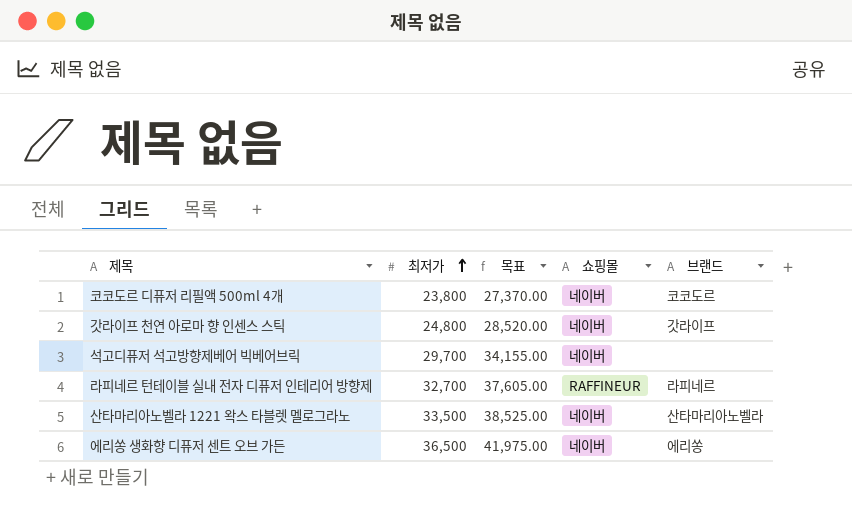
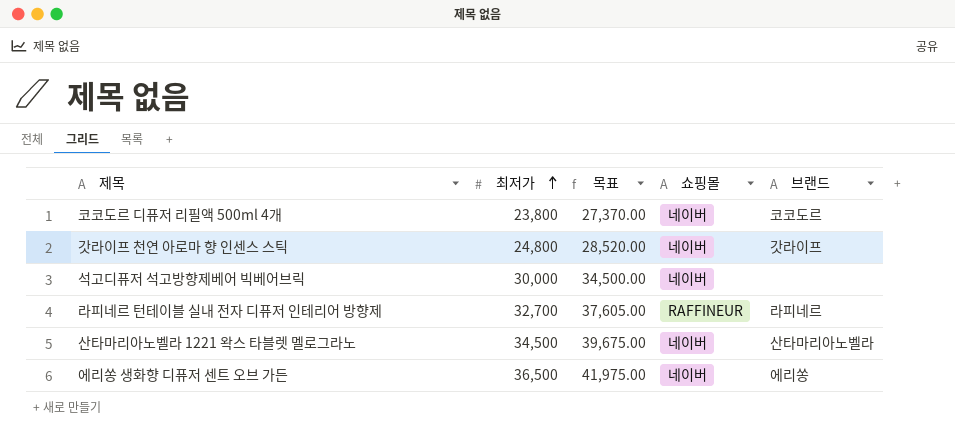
석고디퓨저 석고방향제베어 빅베어브릭 | 최저가: 29,700 -> 30,000
석고디퓨저 석고방향제베어 빅베어브릭 | 목표: 34,155.00 -> 34,500.00
산타마리아노벨라 1221 왁스 타블렛 멜로그라노 | 최저가: 33,500 -> 34,500
산타마리아노벨라 1221 왁스 타블렛 멜로그라노 | 목표: 38,525.00 -> 39,675.00

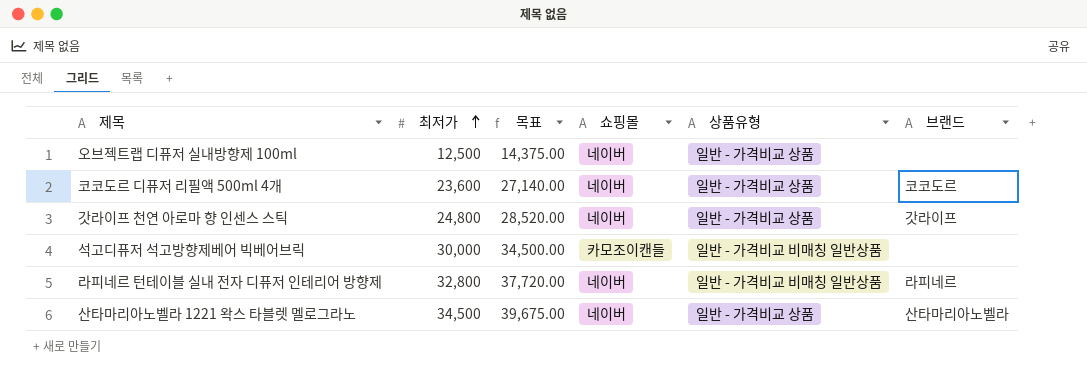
column 상품유형 | position: none -> 5
row 에리쏭 생화향 디퓨저 센트 오브 가든: 36,500 | 41,975.00 | 네이버 | 에리쏭 -> none
row 오브젝트랩 디퓨저 실내방향제 100ml: none -> 12,500 | 14,375.00 | 네이버 | 일반 - 가격비교 상품 | none
코코도르 디퓨저 리필액 500ml 4개 | 최저가: 23,800 -> 23,600
코코도르 디퓨저 리필액 500ml 4개 | 목표: 27,370.00 -> 27,140.00
석고디퓨저 석고방향제베어 빅베어브릭 | 쇼핑몰: 네이버 -> 카모조이캔들
라피네르 턴테이블 실내 전자 디퓨저 인테리어 방향제 | 최저가: 32,700 -> 32,800
라피네르 턴테이블 실내 전자 디퓨저 인테리어 방향제 | 목표: 37,605.00 -> 37,720.00
라피네르 턴테이블 실내 전자 디퓨저 인테리어 방향제 | 쇼핑몰: RAFFINEUR -> 네이버

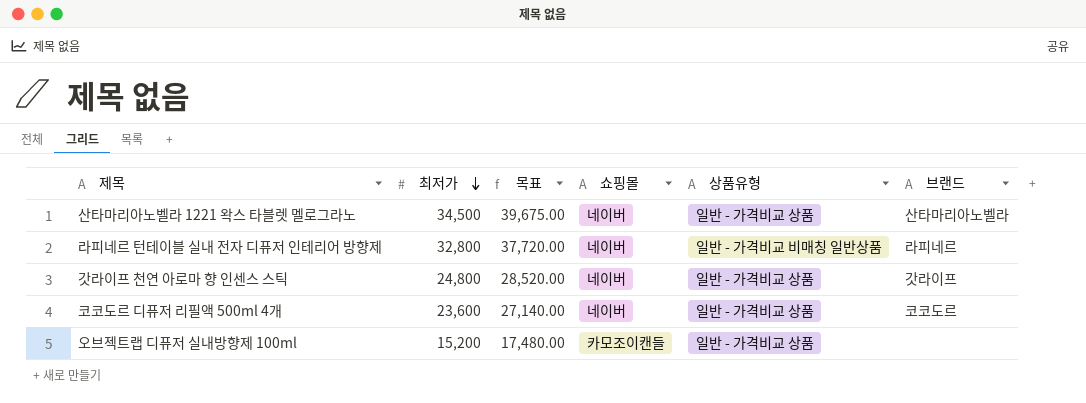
row order: 최저가 ascending -> 최저가 descending
row 석고디퓨저 석고방향제베어 빅베어브릭: 30,000 | 34,500.00 | 카모조이캔들 | 일반 - 가격비교 비매칭 일반상품 | none -> none
오브젝트랩 디퓨저 실내방향제 100ml | 최저가: 12,500 -> 15,200
오브젝트랩 디퓨저 실내방향제 100ml | 목표: 14,375.00 -> 17,480.00
오브젝트랩 디퓨저 실내방향제 100ml | 쇼핑몰: 네이버 -> 카모조이캔들

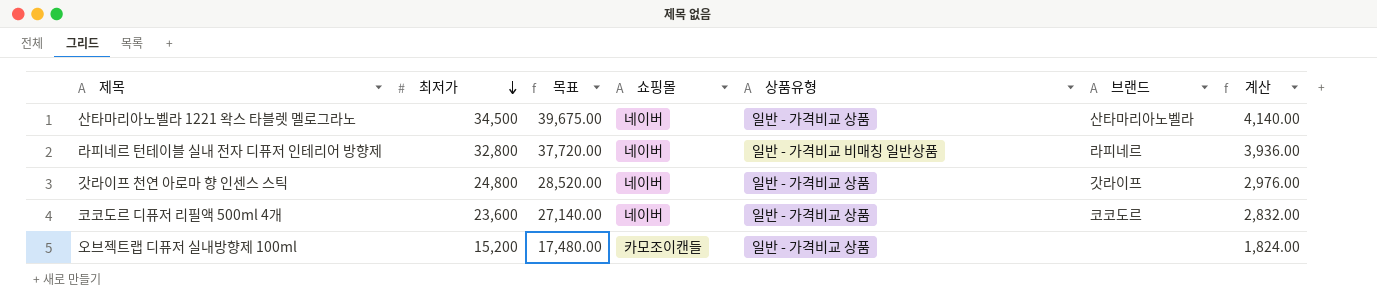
column 계산 | formula: none -> [최저가] * 0.12

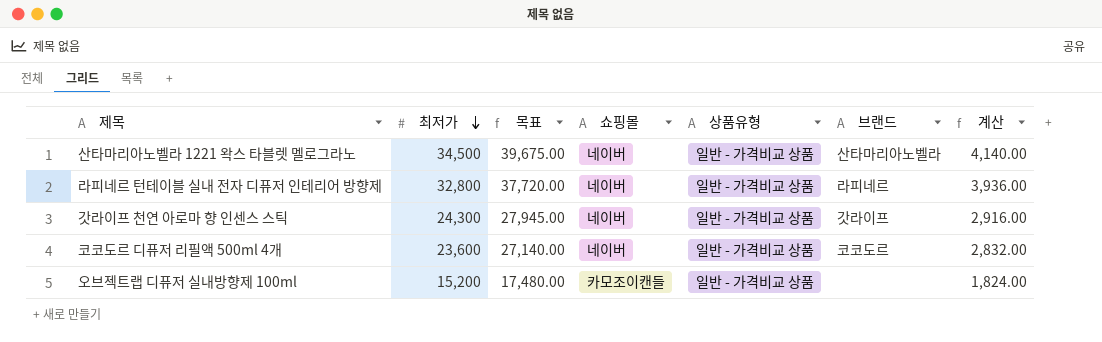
라피네르 턴테이블 실내 전자 디퓨저 인테리어 방향제 | 상품유형: 일반 - 가격비교 비매칭 일반상품 -> 일반 - 가격비교 상품
갓라이프 천연 아로마 향 인센스 스틱 | 최저가: 24,800 -> 24,300
갓라이프 천연 아로마 향 인센스 스틱 | 목표: 28,520.00 -> 27,945.00
갓라이프 천연 아로마 향 인센스 스틱 | 계산: 2,976.00 -> 2,916.00

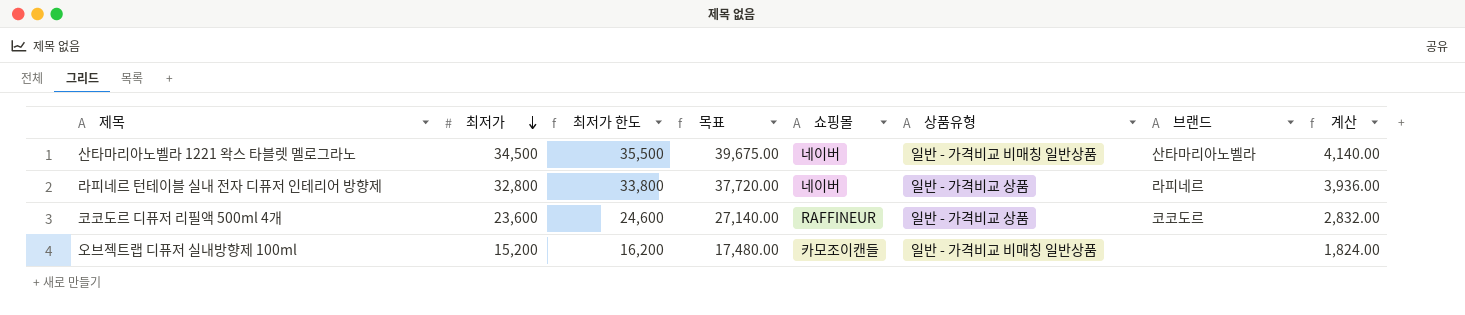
column 최저가 한도 | formula: none -> [최저가] + 1000
row 갓라이프 천연 아로마 향 인센스 스틱: 24,300 | 27,945.00 | 네이버 | 일반 - 가격비교 상품 | 갓라이프 | 2,916.00 -> none
산타마리아노벨라 1221 왁스 타블렛 멜로그라노 | 상품유형: 일반 - 가격비교 상품 -> 일반 - 가격비교 비매칭 일반상품
코코도르 디퓨저 리필액 500ml 4개 | 쇼핑몰: 네이버 -> RAFFINEUR
오브젝트랩 디퓨저 실내방향제 100ml | 상품유형: 일반 - 가격비교 상품 -> 일반 - 가격비교 비매칭 일반상품

